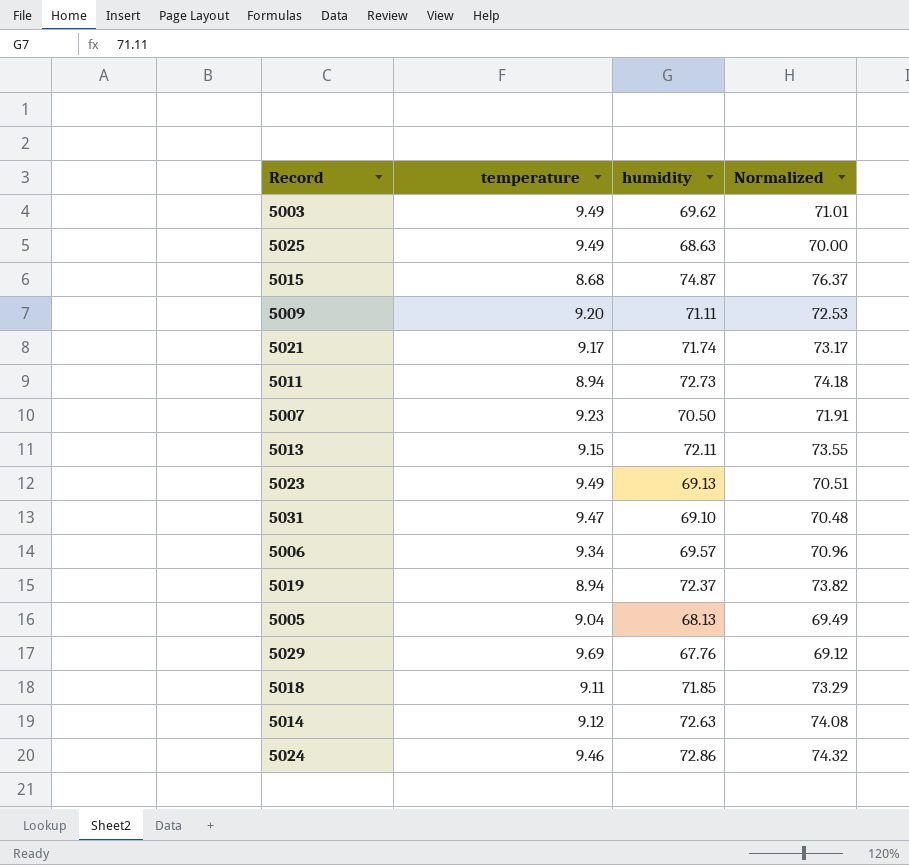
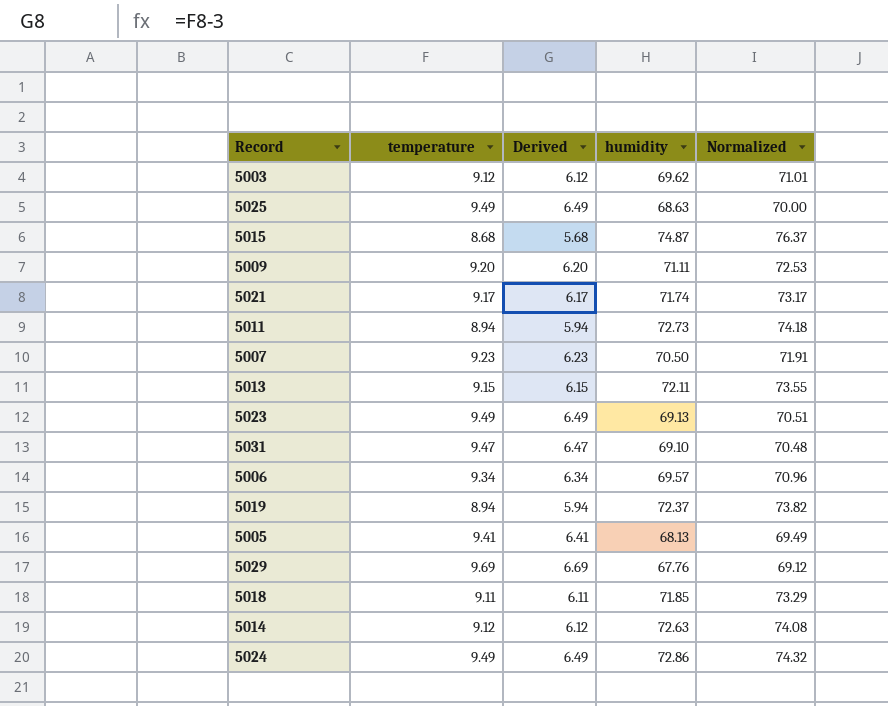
column Derived | formula: none -> [temperature] - 3
5003 | temperature: 9.49 -> 9.12
5005 | temperature: 9.04 -> 9.41
5024 | temperature: 9.46 -> 9.49

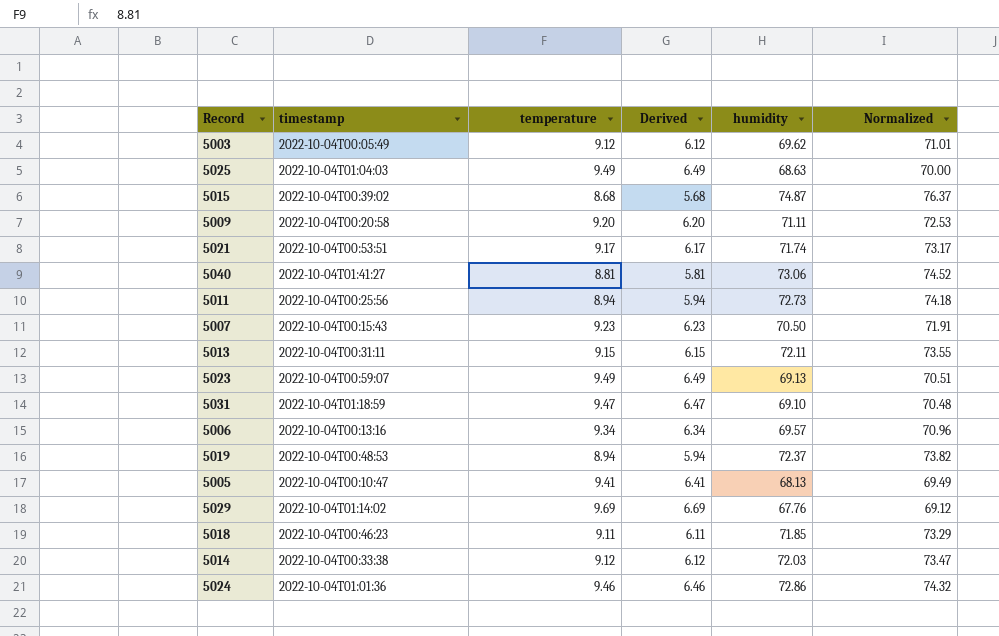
column timestamp | position: none -> 2
row 5040: none -> 2022-10-04T01:41:27 | 8.81 | 5.81 | 73.06 | 74.52
5014 | humidity: 72.63 -> 72.03
5014 | Normalized: 74.08 -> 73.47
5024 | temperature: 9.49 -> 9.46
5024 | Derived: 6.49 -> 6.46

